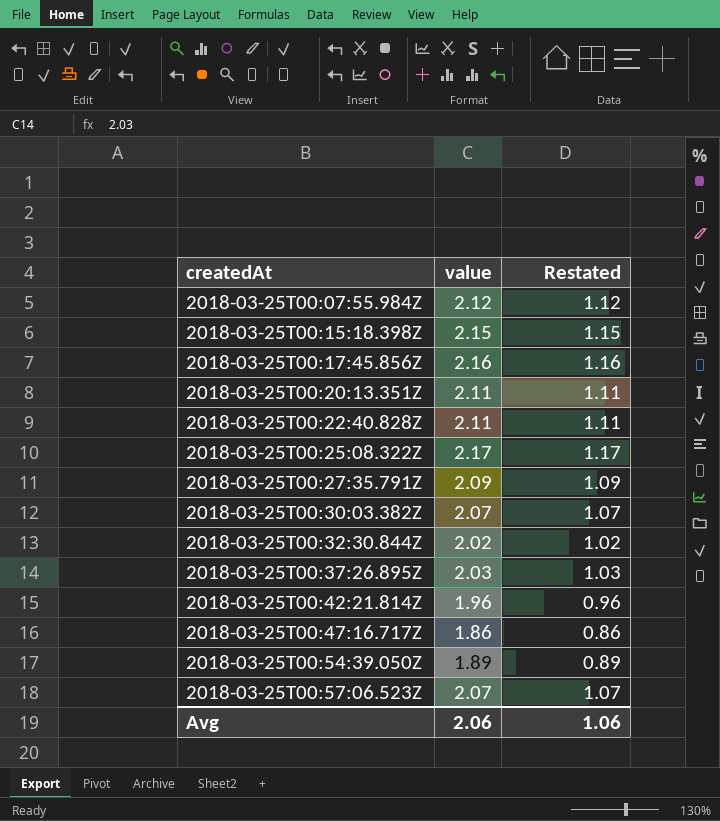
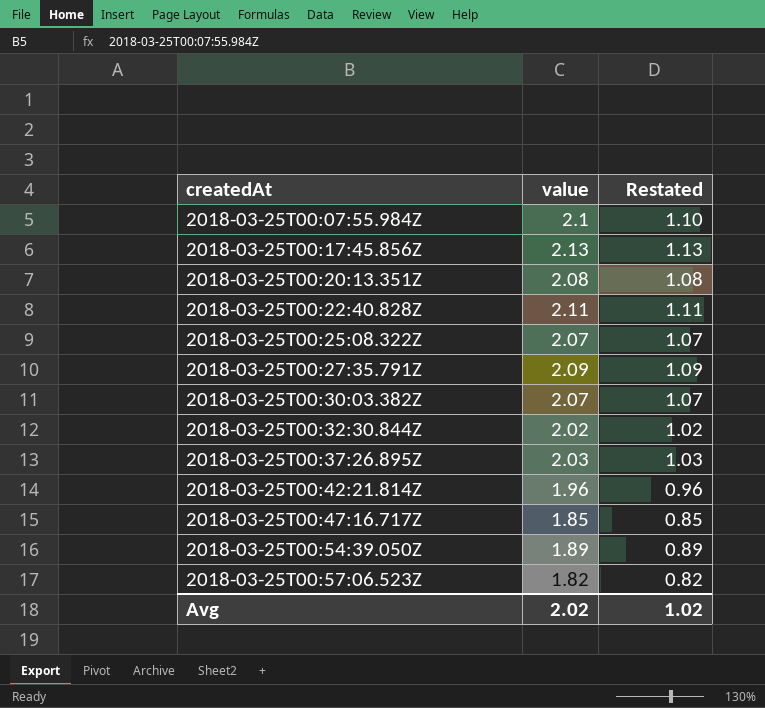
row 2018-03-25T00:15:18.398Z: 2.15 | 1.15 -> none
2018-03-25T00:07:55.984Z | value: 2.12 -> 2.1
2018-03-25T00:07:55.984Z | Restated: 1.12 -> 1.10
2018-03-25T00:17:45.856Z | value: 2.16 -> 2.13
2018-03-25T00:17:45.856Z | Restated: 1.16 -> 1.13
2018-03-25T00:20:13.351Z | value: 2.11 -> 2.08
2018-03-25T00:20:13.351Z | Restated: 1.11 -> 1.08
2018-03-25T00:25:08.322Z | value: 2.17 -> 2.07
2018-03-25T00:25:08.322Z | Restated: 1.17 -> 1.07
2018-03-25T00:47:16.717Z | value: 1.86 -> 1.85
2018-03-25T00:47:16.717Z | Restated: 0.86 -> 0.85
2018-03-25T00:57:06.523Z | value: 2.07 -> 1.82
2018-03-25T00:57:06.523Z | Restated: 1.07 -> 0.82
Avg | value: 2.06 -> 2.02
Avg | Restated: 1.06 -> 1.02

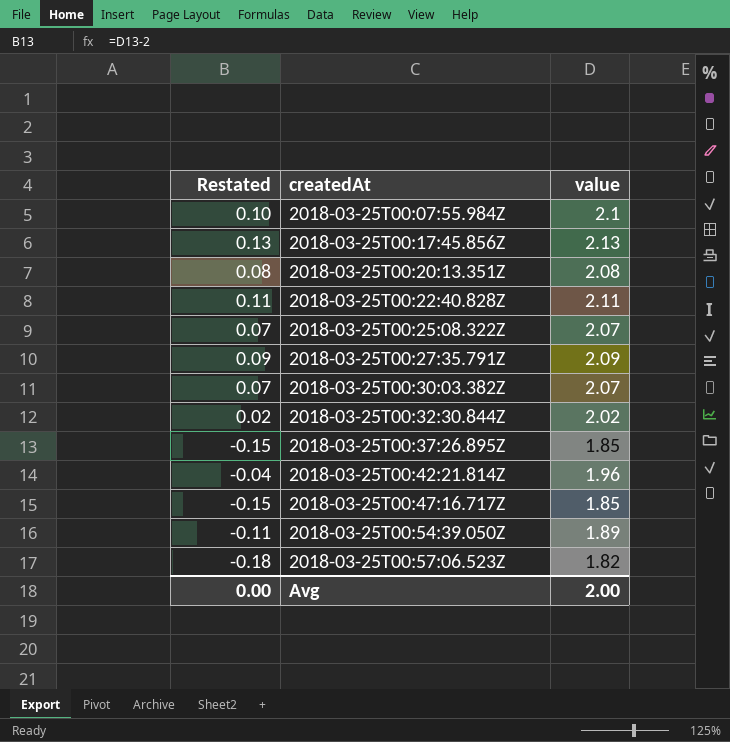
column Restated | formula: [value] - 1 -> [value] - 2
column Restated | position: 3 -> 1
2018-03-25T00:37:26.895Z | value: 2.03 -> 1.85
Avg | Restated: 1.02 -> 0.00
Avg | value: 2.02 -> 2.00

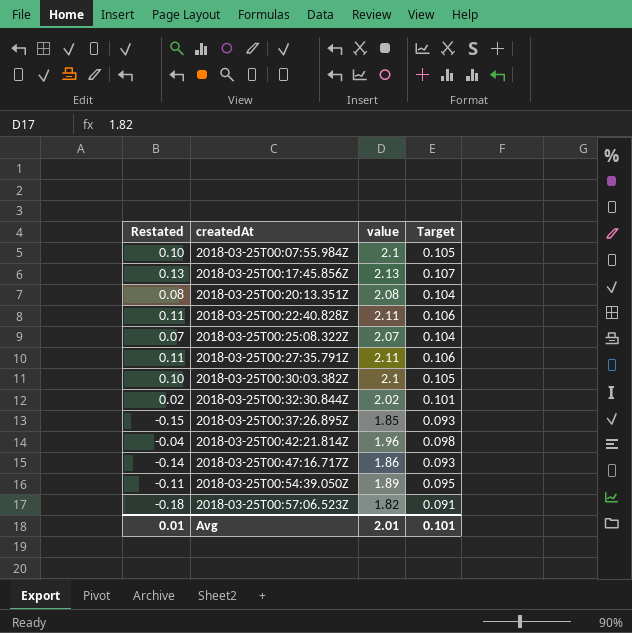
column Target | formula: none -> [value] * 0.05
2018-03-25T00:27:35.791Z | Restated: 0.09 -> 0.11
2018-03-25T00:27:35.791Z | value: 2.09 -> 2.11
2018-03-25T00:30:03.382Z | Restated: 0.07 -> 0.10
2018-03-25T00:30:03.382Z | value: 2.07 -> 2.1
2018-03-25T00:47:16.717Z | Restated: -0.15 -> -0.14
2018-03-25T00:47:16.717Z | value: 1.85 -> 1.86
Avg | Restated: 0.00 -> 0.01
Avg | value: 2.00 -> 2.01

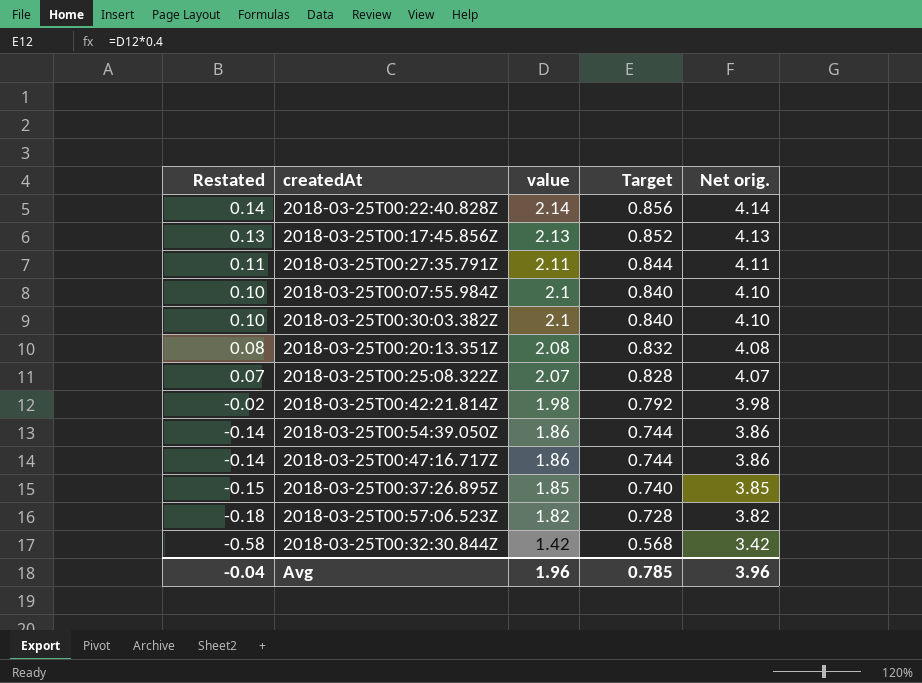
row order: createdAt ascending -> Restated descending
column Target | formula: [value] * 0.05 -> [value] * 0.4
column Net orig. | formula: none -> [value] + 2
2018-03-25T00:22:40.828Z | Restated: 0.11 -> 0.14
2018-03-25T00:22:40.828Z | value: 2.11 -> 2.14
2018-03-25T00:42:21.814Z | Restated: -0.04 -> -0.02
2018-03-25T00:42:21.814Z | value: 1.96 -> 1.98
2018-03-25T00:54:39.050Z | Restated: -0.11 -> -0.14
2018-03-25T00:54:39.050Z | value: 1.89 -> 1.86
2018-03-25T00:32:30.844Z | Restated: 0.02 -> -0.58
2018-03-25T00:32:30.844Z | value: 2.02 -> 1.42
Avg | Restated: 0.01 -> -0.04
Avg | value: 2.01 -> 1.96
Avg | Target: 0.101 -> 0.785

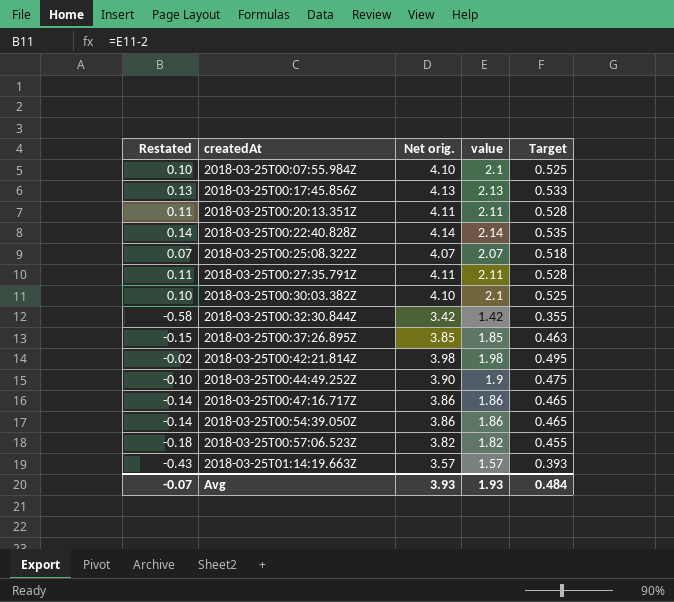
row order: Restated descending -> createdAt ascending
column Net orig. | position: 5 -> 3
column Target | formula: [value] * 0.4 -> [value] * 0.25
2018-03-25T00:20:13.351Z | Restated: 0.08 -> 0.11
2018-03-25T00:20:13.351Z | Net orig.: 4.08 -> 4.11
2018-03-25T00:20:13.351Z | value: 2.08 -> 2.11
row 2018-03-25T00:44:49.252Z: none -> -0.10 | 3.90 | 1.9 | 0.475
row 2018-03-25T01:14:19.663Z: none -> -0.43 | 3.57 | 1.57 | 0.393
Avg | Restated: -0.04 -> -0.07
Avg | Net orig.: 3.96 -> 3.93
Avg | value: 1.96 -> 1.93
Avg | Target: 0.785 -> 0.484

